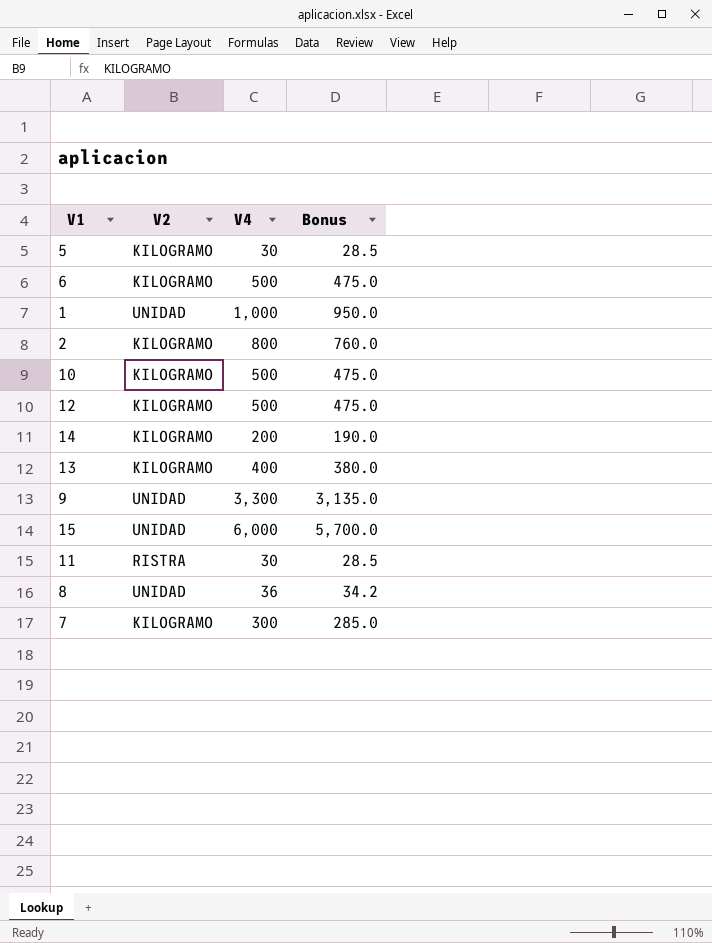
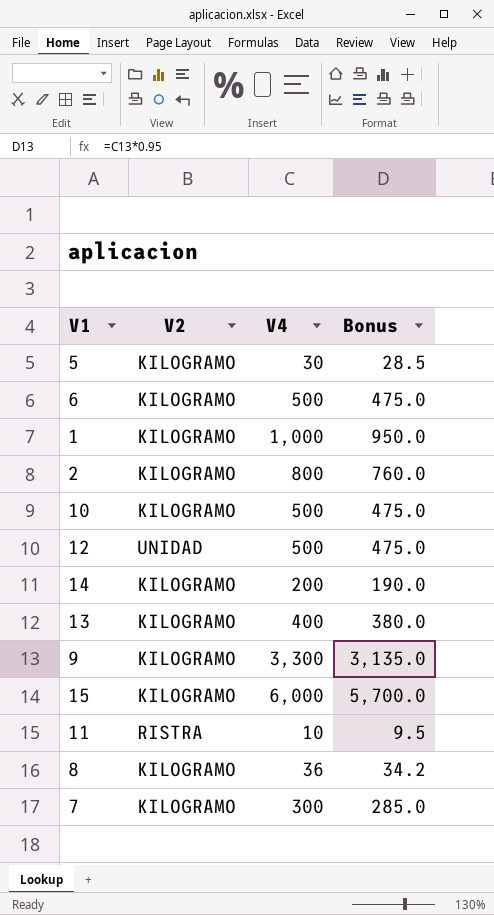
1 | V2: UNIDAD -> KILOGRAMO
12 | V2: KILOGRAMO -> UNIDAD
9 | V2: UNIDAD -> KILOGRAMO
15 | V2: UNIDAD -> KILOGRAMO
11 | V4: 30 -> 10
11 | Bonus: 28.5 -> 9.5
8 | V2: UNIDAD -> KILOGRAMO

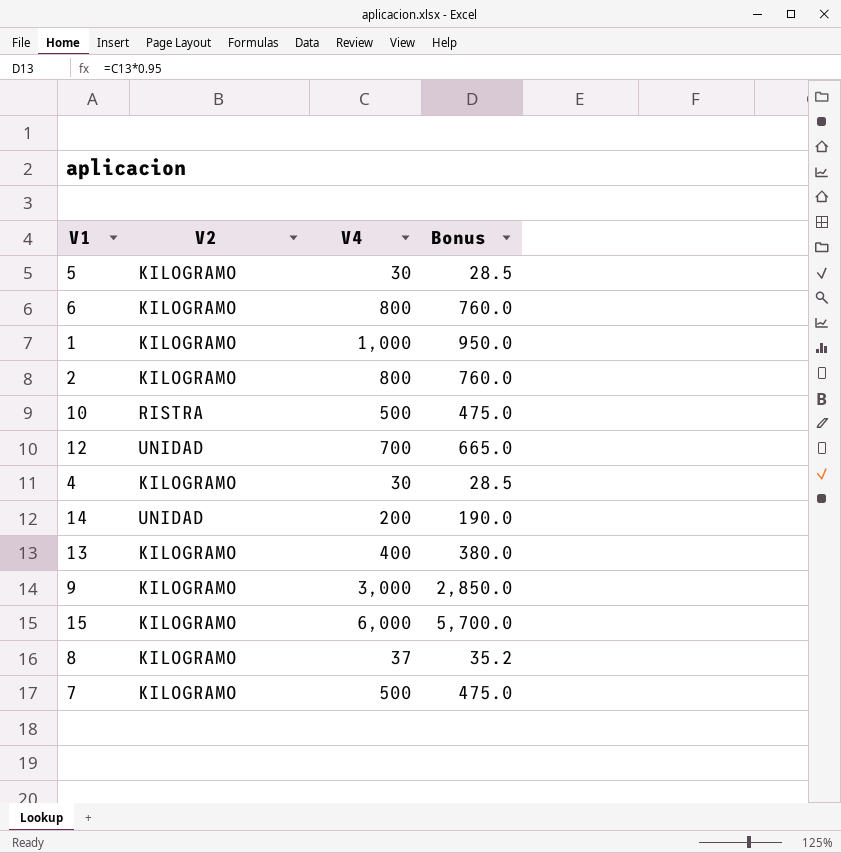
row 11: RISTRA | 10 | 9.5 -> none
6 | V4: 500 -> 800
6 | Bonus: 475.0 -> 760.0
10 | V2: KILOGRAMO -> RISTRA
12 | V4: 500 -> 700
12 | Bonus: 475.0 -> 665.0
row 4: none -> KILOGRAMO | 30 | 28.5
14 | V2: KILOGRAMO -> UNIDAD
9 | V4: 3,300 -> 3,000
9 | Bonus: 3,135.0 -> 2,850.0
8 | V4: 36 -> 37
8 | Bonus: 34.2 -> 35.2
7 | V4: 300 -> 500
7 | Bonus: 285.0 -> 475.0

